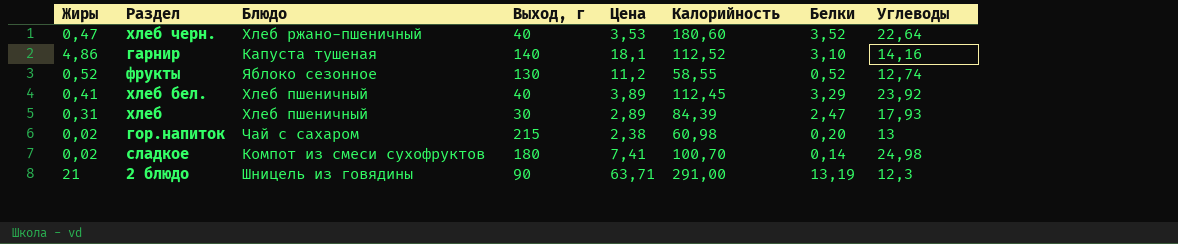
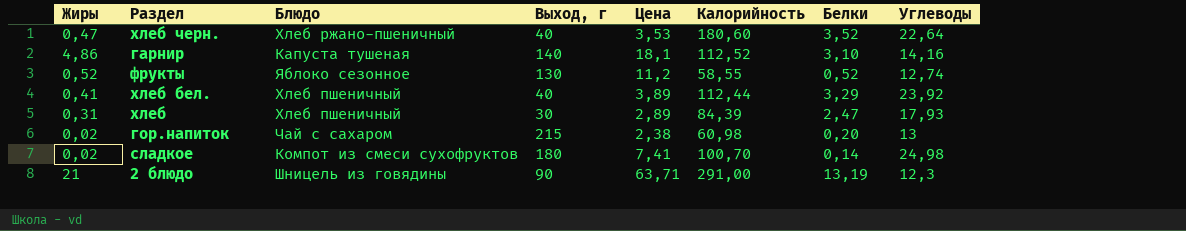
хлеб бел. | Калорийность: 112,45 -> 112,44

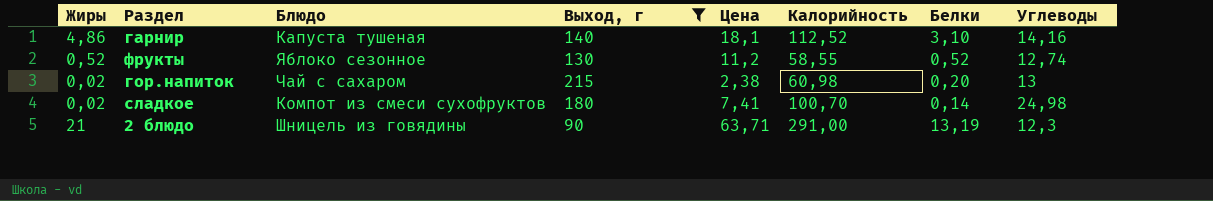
filter: none -> Выход, г >= 90

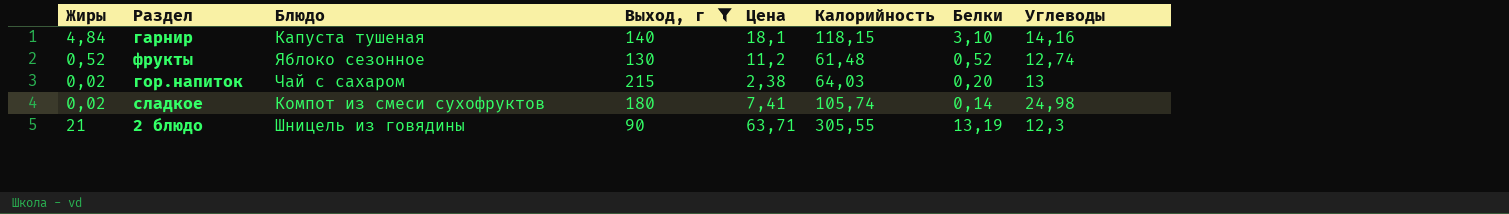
гарнир | Жиры: 4,86 -> 4,84
гарнир | Калорийность: 112,52 -> 118,15
фрукты | Калорийность: 58,55 -> 61,48
гор.напиток | Калорийность: 60,98 -> 64,03
сладкое | Калорийность: 100,70 -> 105,74
2 блюдо | Калорийность: 291,00 -> 305,55

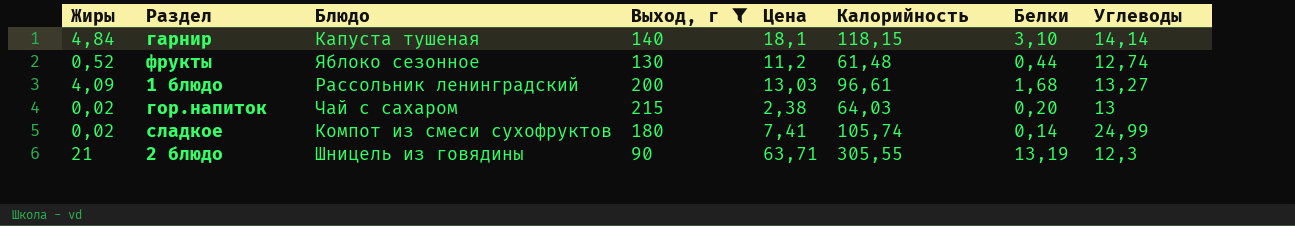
гарнир | Углеводы: 14,16 -> 14,14
фрукты | Белки: 0,52 -> 0,44
row 1 блюдо: none -> 4,09 | Рассольник ленинградский | 200 | 13,03 | 96,61 | 1,68 | 13,27
сладкое | Углеводы: 24,98 -> 24,99

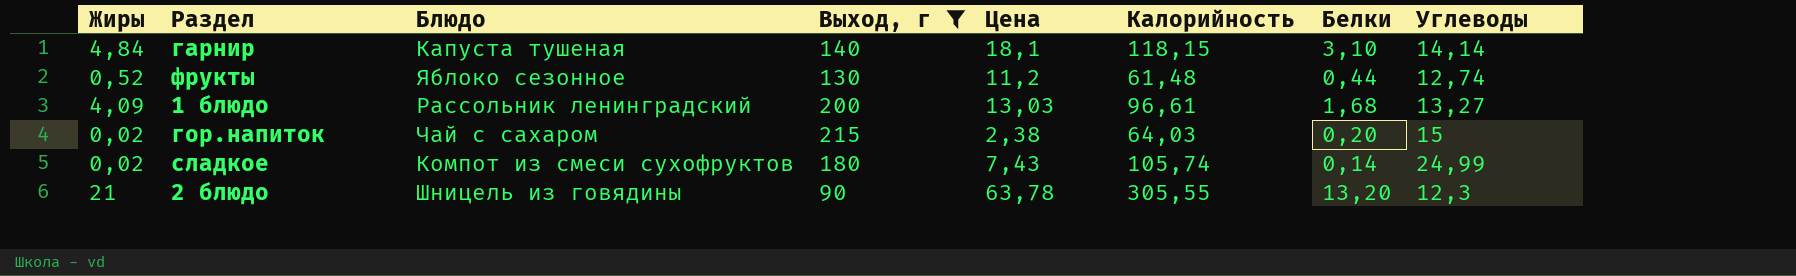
гор.напиток | Углеводы: 13 -> 15
сладкое | Цена: 7,41 -> 7,43
2 блюдо | Цена: 63,71 -> 63,78
2 блюдо | Белки: 13,19 -> 13,20

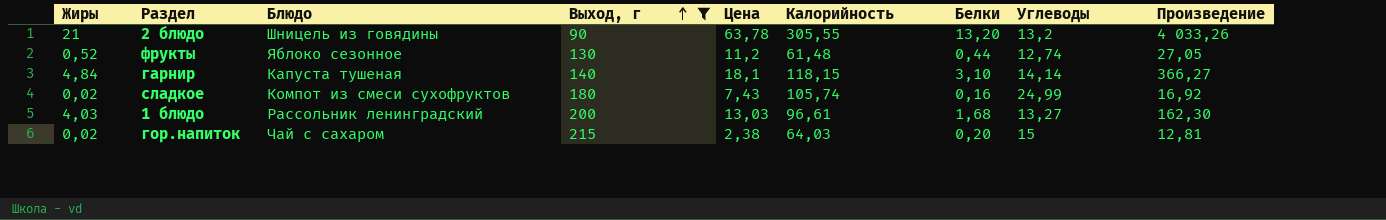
row order: none -> Выход, г ascending
column Произведение | formula: none -> [Калорийность] * [Белки]
2 блюдо | Углеводы: 12,3 -> 13,2
сладкое | Белки: 0,14 -> 0,16
1 блюдо | Жиры: 4,09 -> 4,03

